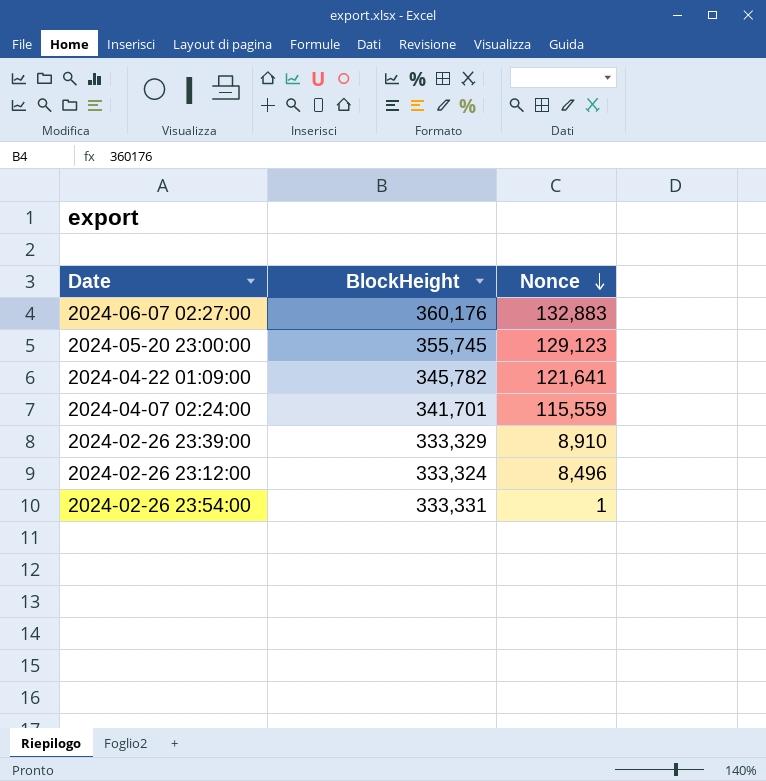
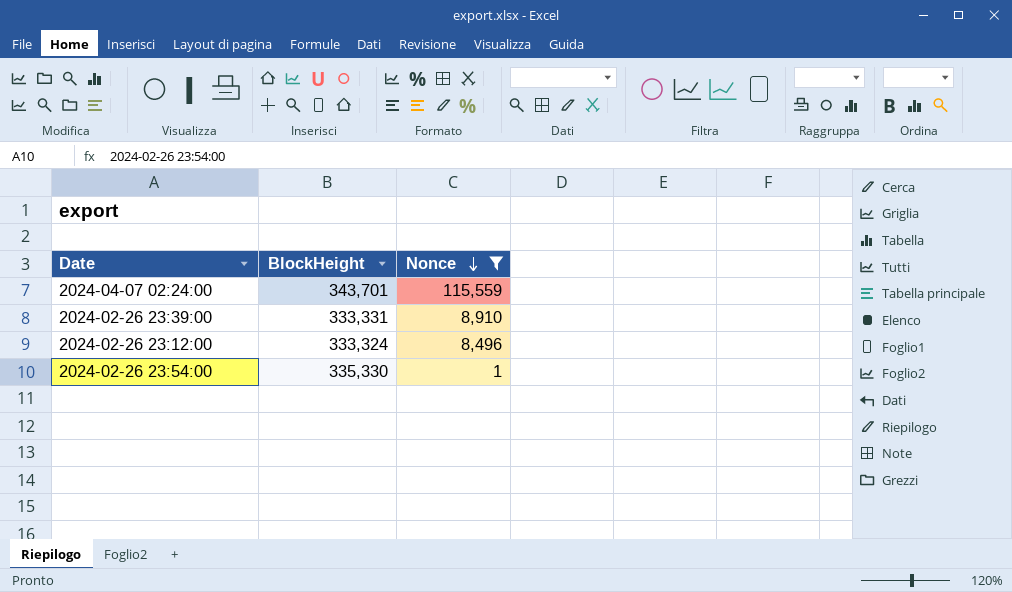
filter: none -> Nonce <= 115,559
2024-04-07 02:24:00 | BlockHeight: 341,701 -> 343,701
2024-02-26 23:39:00 | BlockHeight: 333,329 -> 333,331
2024-02-26 23:54:00 | BlockHeight: 333,331 -> 335,330

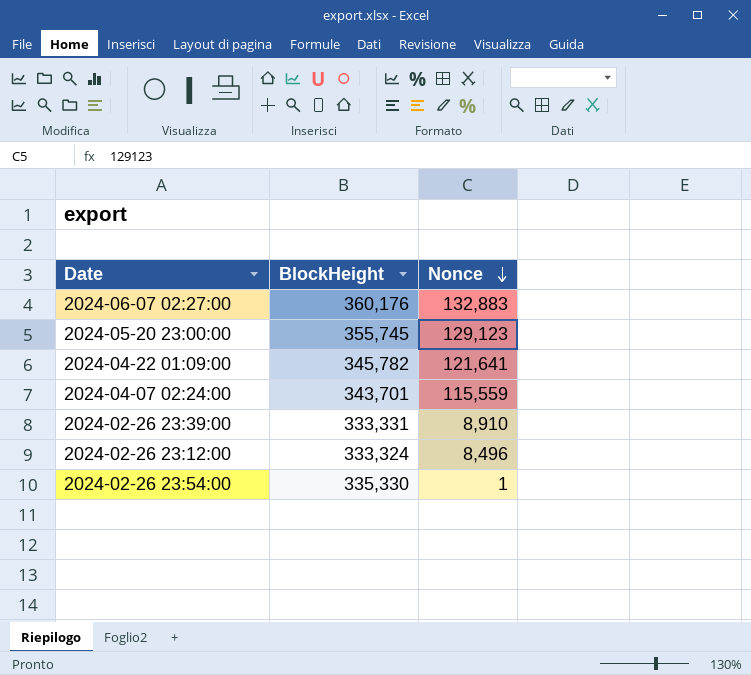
filter: Nonce <= 115,559 -> none

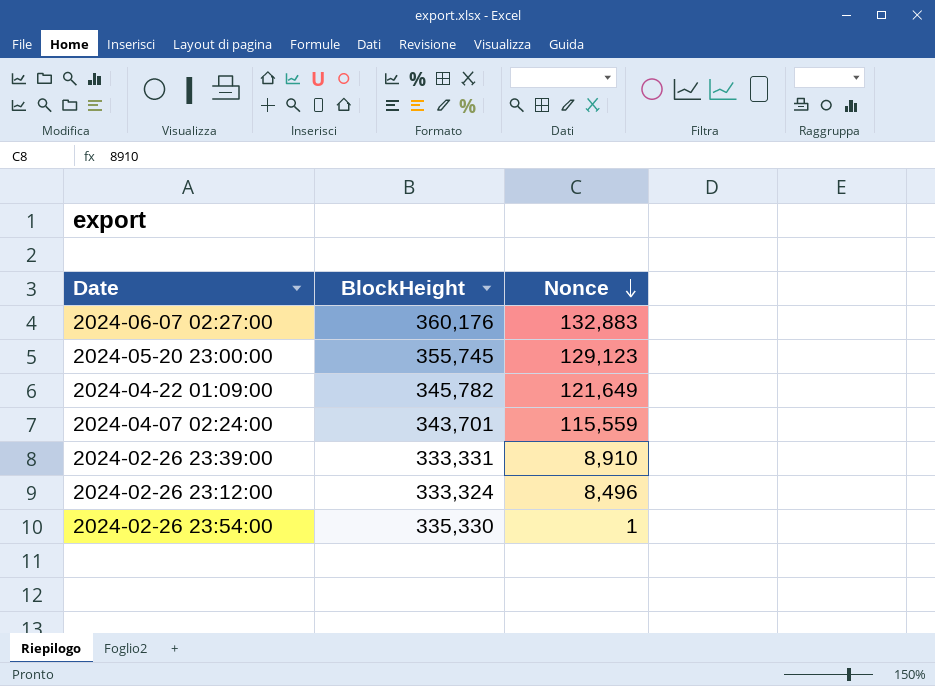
2024-04-22 01:09:00 | Nonce: 121,641 -> 121,649

